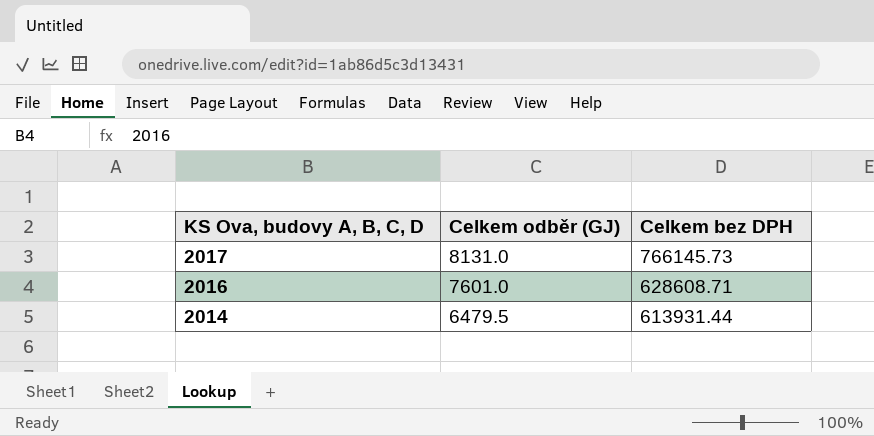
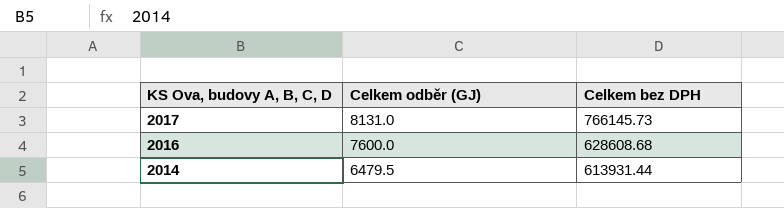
2016 | Celkem odběr (GJ): 7601.0 -> 7600.0
2016 | Celkem bez DPH: 628608.71 -> 628608.68

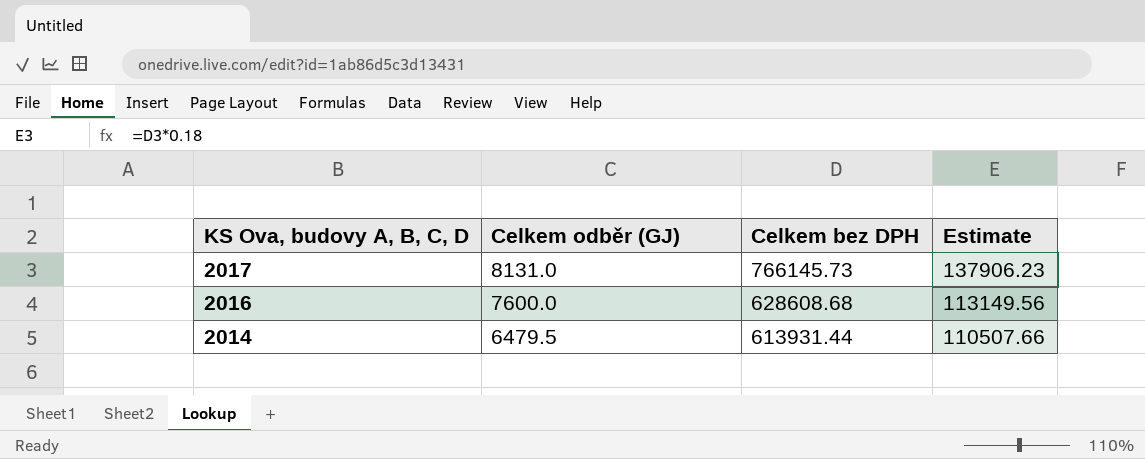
column Estimate | formula: none -> [Celkem bez DPH] * 0.18

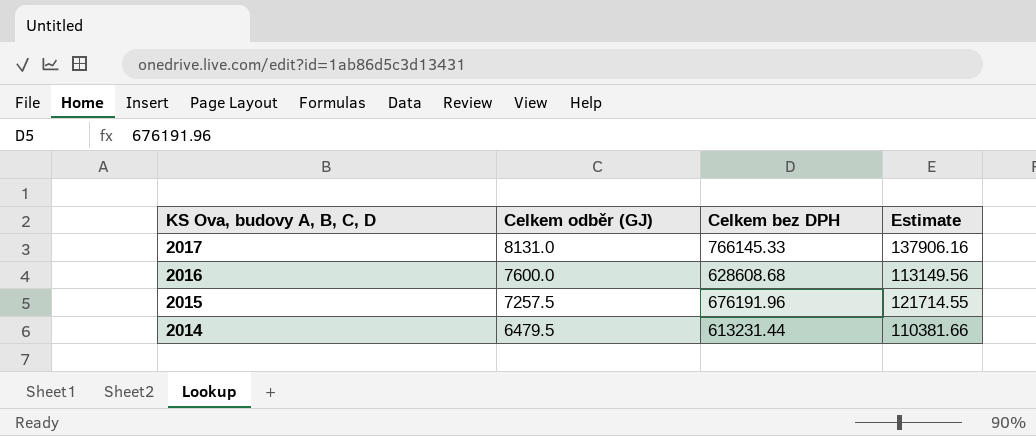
2017 | Celkem bez DPH: 766145.73 -> 766145.33
2017 | Estimate: 137906.23 -> 137906.16
row 2015: none -> 7257.5 | 676191.96 | 121714.55
2014 | Celkem bez DPH: 613931.44 -> 613231.44
2014 | Estimate: 110507.66 -> 110381.66

